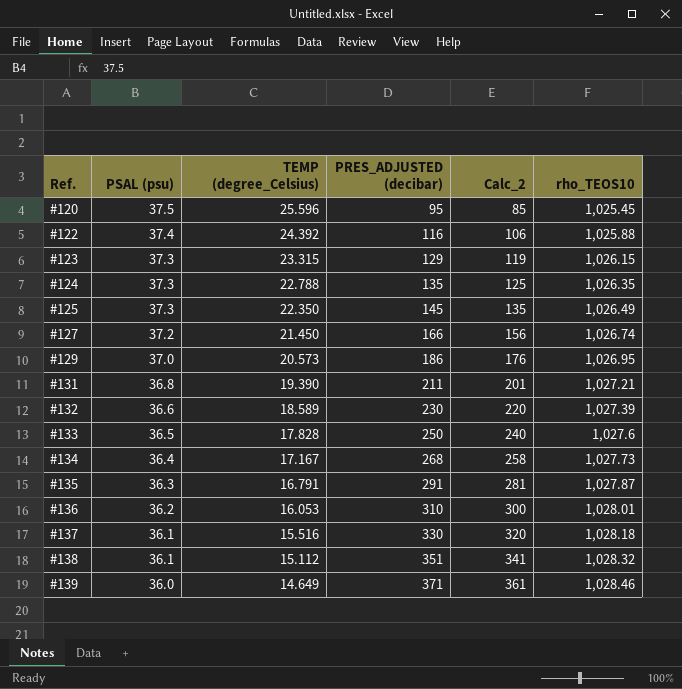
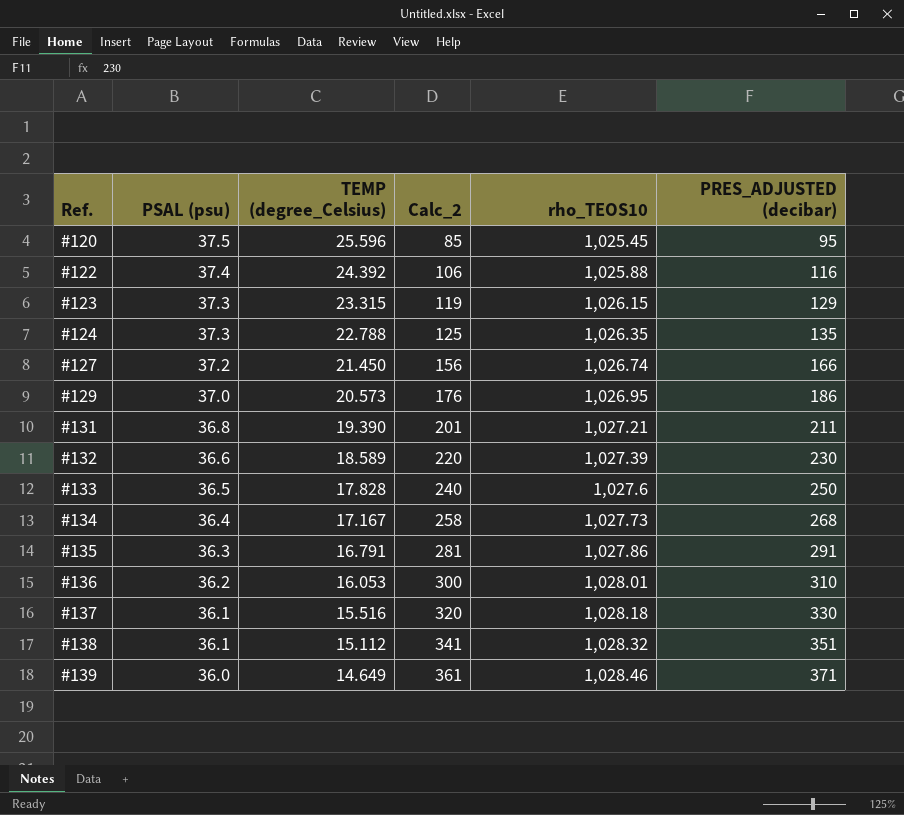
column PRES_ADJUSTED (decibar) | position: 4 -> 6
row #125: 37.3 | 22.350 | 145 | 135 | 1,026.49 -> none
#135 | rho_TEOS10: 1,027.87 -> 1,027.86

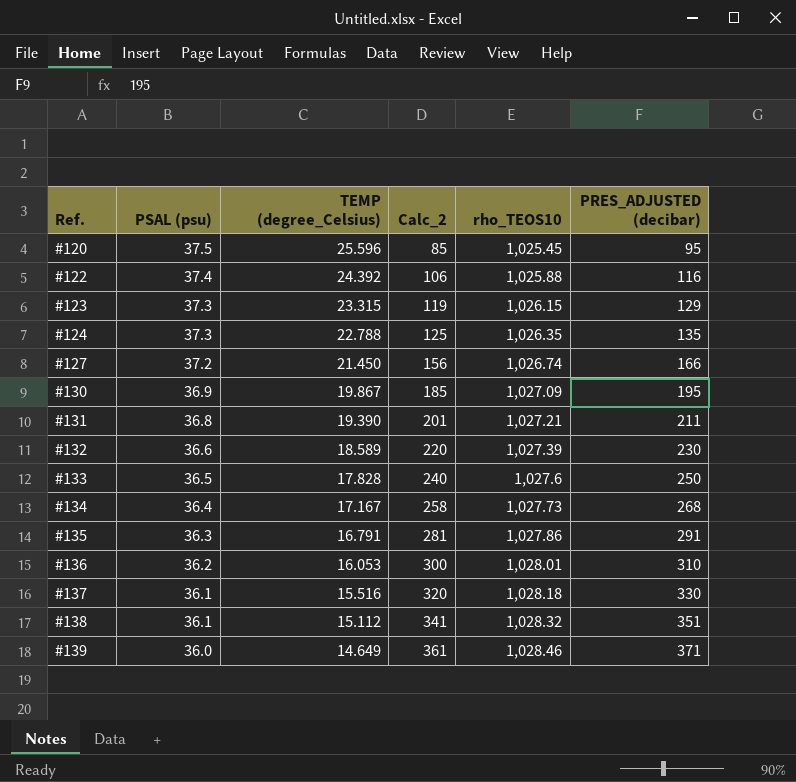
row #129: 37.0 | 20.573 | 176 | 1,026.95 | 186 -> none
row #130: none -> 36.9 | 19.867 | 185 | 1,027.09 | 195

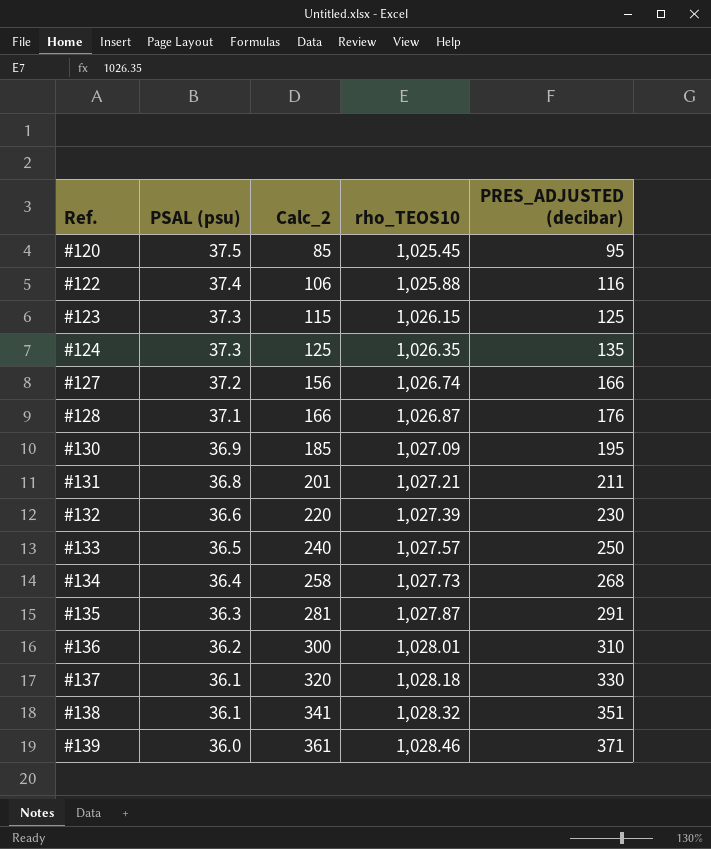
column TEMP (degree_Celsius) | position: 3 -> none
#123 | Calc_2: 119 -> 115
#123 | PRES_ADJUSTED (decibar): 129 -> 125
row #128: none -> 37.1 | 166 | 1,026.87 | 176
#133 | rho_TEOS10: 1,027.6 -> 1,027.57
#135 | rho_TEOS10: 1,027.86 -> 1,027.87

